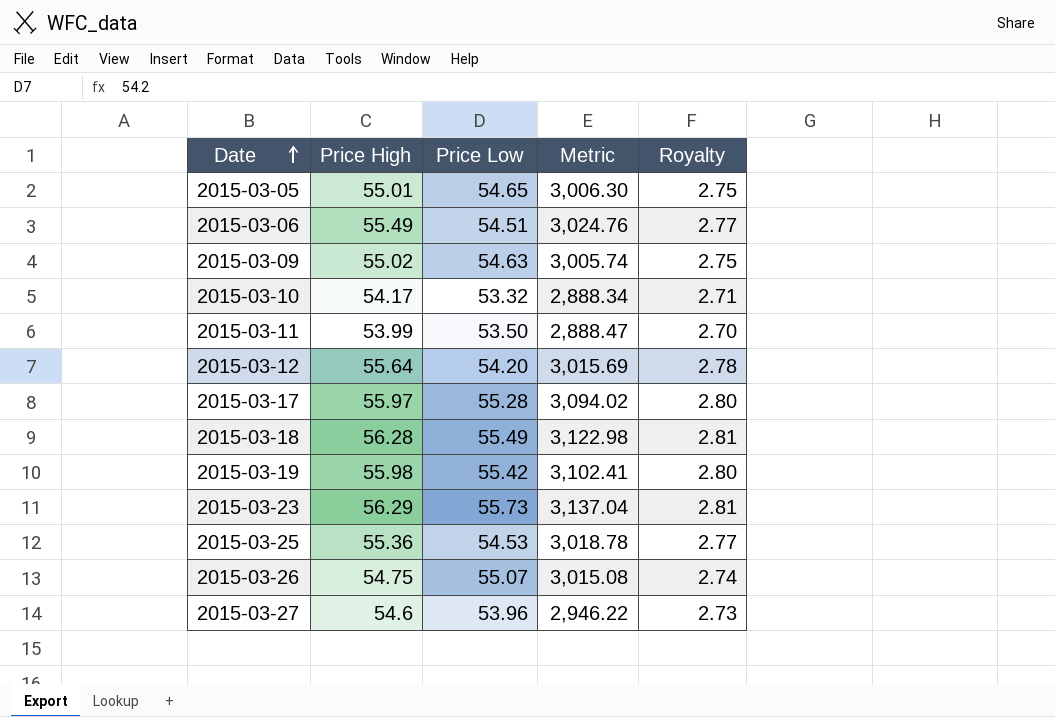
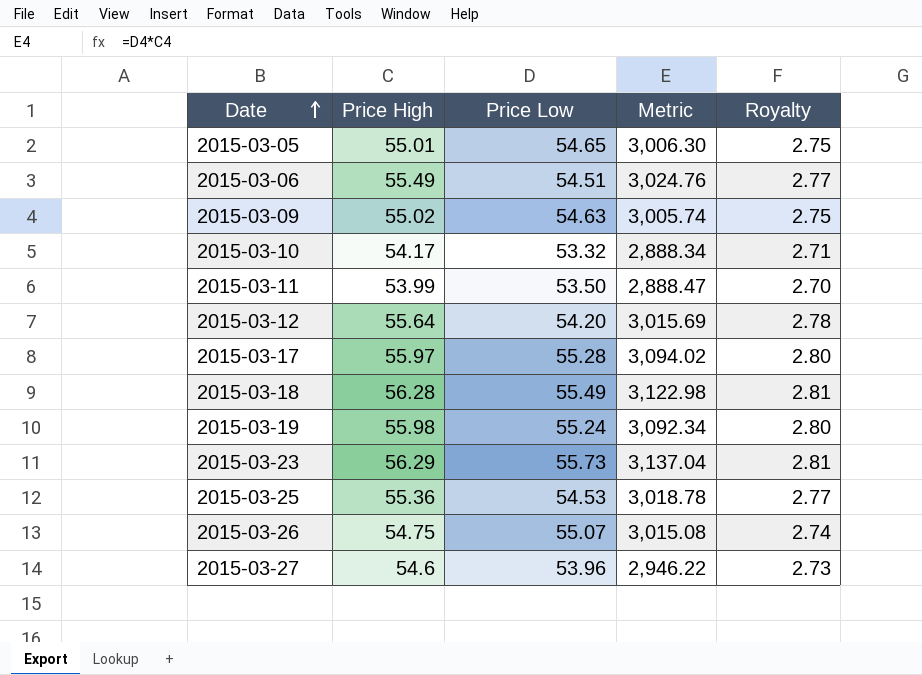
2015-03-19 | Price Low: 55.42 -> 55.24
2015-03-19 | Metric: 3,102.41 -> 3,092.34

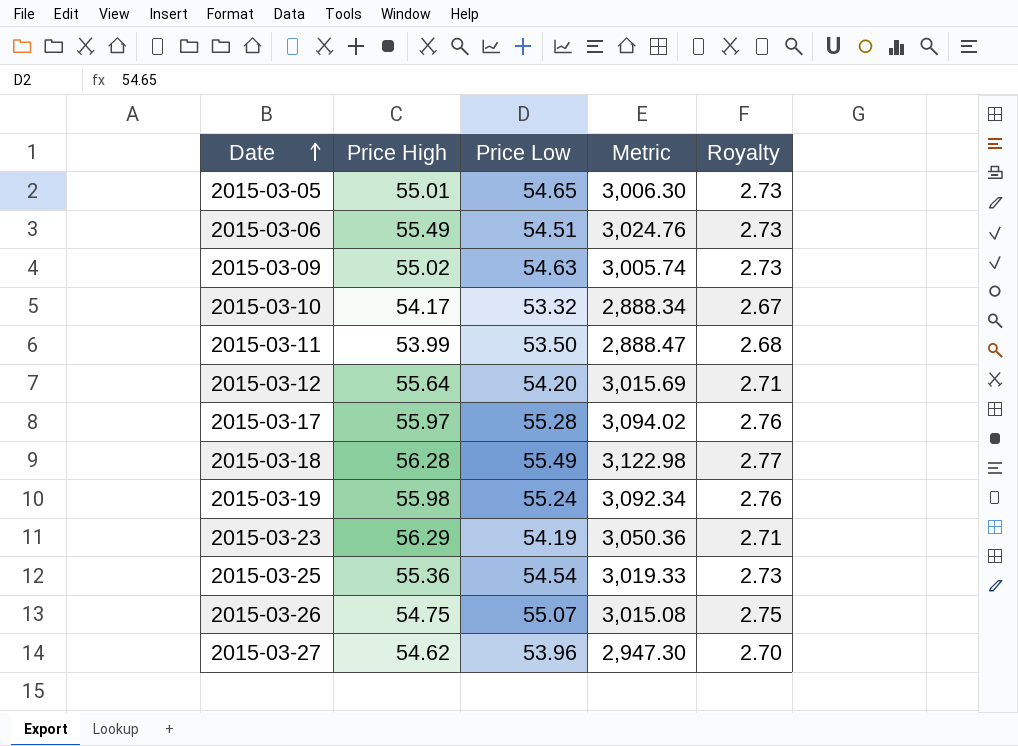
column Royalty | formula: [Price High] * 0.05 -> [Price Low] * 0.05
2015-03-23 | Price Low: 55.73 -> 54.19
2015-03-23 | Metric: 3,137.04 -> 3,050.36
2015-03-25 | Price Low: 54.53 -> 54.54
2015-03-25 | Metric: 3,018.78 -> 3,019.33
2015-03-27 | Price High: 54.6 -> 54.62
2015-03-27 | Metric: 2,946.22 -> 2,947.30

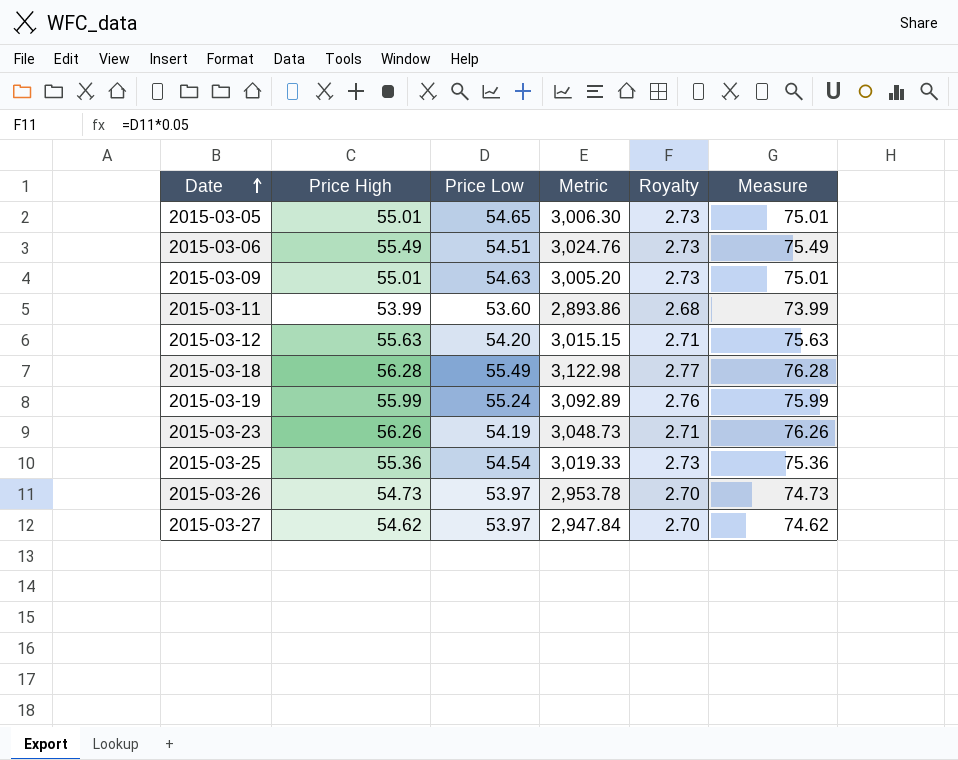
column Measure | formula: none -> [Price High] + 20
row 2015-03-10: 54.17 | 53.32 | 2,888.34 | 2.67 -> none
row 2015-03-17: 55.97 | 55.28 | 3,094.02 | 2.76 -> none
2015-03-09 | Price High: 55.02 -> 55.01
2015-03-09 | Metric: 3,005.74 -> 3,005.20
2015-03-11 | Price Low: 53.50 -> 53.60
2015-03-11 | Metric: 2,888.47 -> 2,893.86
2015-03-12 | Price High: 55.64 -> 55.63
2015-03-12 | Metric: 3,015.69 -> 3,015.15
2015-03-19 | Price High: 55.98 -> 55.99
2015-03-19 | Metric: 3,092.34 -> 3,092.89
2015-03-23 | Price High: 56.29 -> 56.26
2015-03-23 | Metric: 3,050.36 -> 3,048.73
2015-03-26 | Price High: 54.75 -> 54.73
2015-03-26 | Price Low: 55.07 -> 53.97
2015-03-26 | Metric: 3,015.08 -> 2,953.78
2015-03-26 | Royalty: 2.75 -> 2.70
2015-03-27 | Price Low: 53.96 -> 53.97
2015-03-27 | Metric: 2,947.30 -> 2,947.84

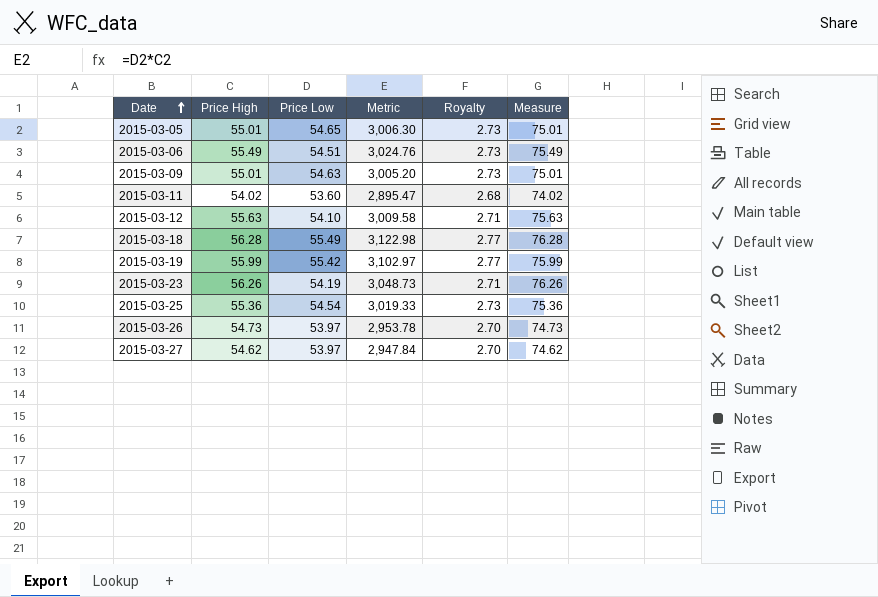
2015-03-11 | Price High: 53.99 -> 54.02
2015-03-11 | Metric: 2,893.86 -> 2,895.47
2015-03-11 | Measure: 73.99 -> 74.02
2015-03-12 | Price Low: 54.20 -> 54.10
2015-03-12 | Metric: 3,015.15 -> 3,009.58
2015-03-19 | Price Low: 55.24 -> 55.42
2015-03-19 | Metric: 3,092.89 -> 3,102.97
2015-03-19 | Royalty: 2.76 -> 2.77

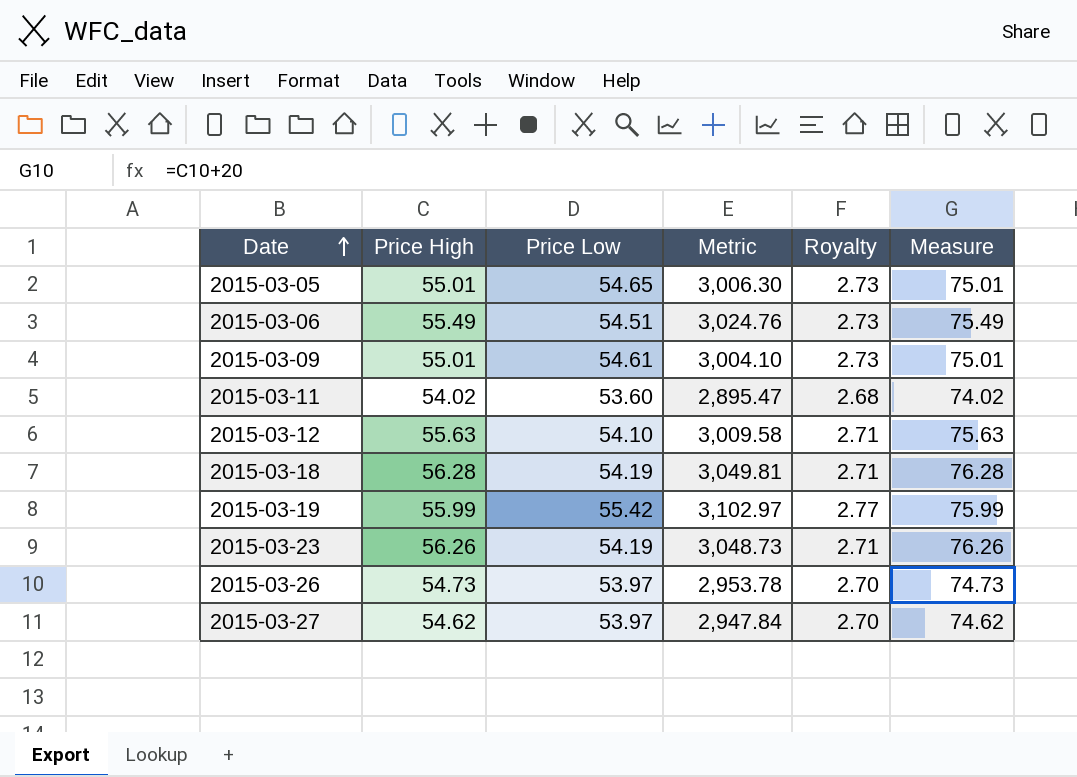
row 2015-03-25: 55.36 | 54.54 | 3,019.33 | 2.73 | 75.36 -> none
2015-03-09 | Price Low: 54.63 -> 54.61
2015-03-09 | Metric: 3,005.20 -> 3,004.10
2015-03-18 | Price Low: 55.49 -> 54.19
2015-03-18 | Metric: 3,122.98 -> 3,049.81
2015-03-18 | Royalty: 2.77 -> 2.71

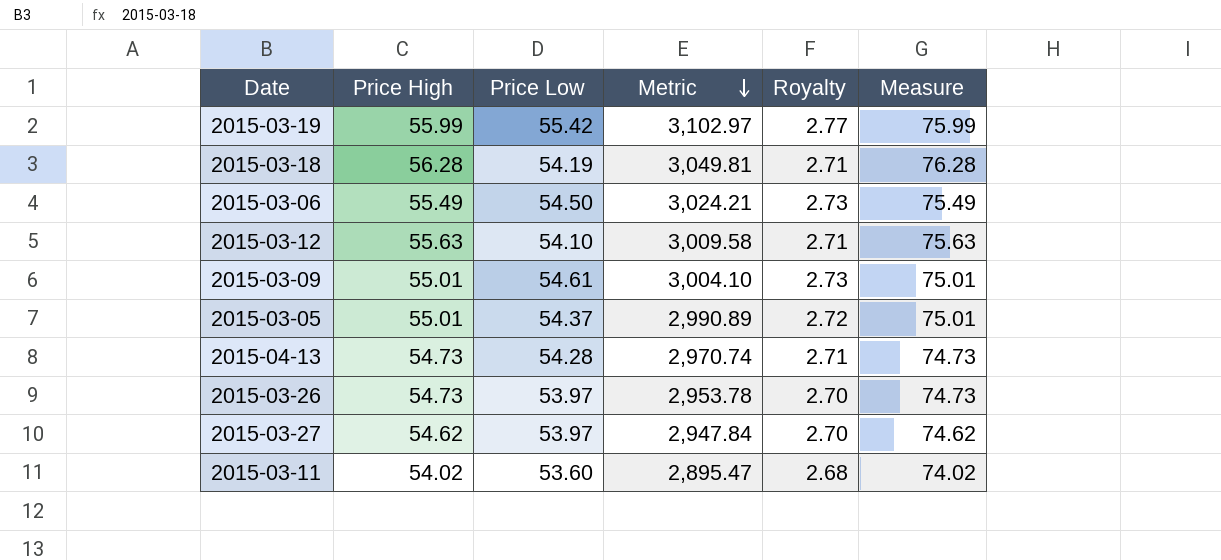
row order: Date ascending -> Metric descending
row 2015-03-23: 56.26 | 54.19 | 3,048.73 | 2.71 | 76.26 -> none
2015-03-06 | Price Low: 54.51 -> 54.50
2015-03-06 | Metric: 3,024.76 -> 3,024.21
2015-03-05 | Price Low: 54.65 -> 54.37
2015-03-05 | Metric: 3,006.30 -> 2,990.89
2015-03-05 | Royalty: 2.73 -> 2.72
row 2015-04-13: none -> 54.73 | 54.28 | 2,970.74 | 2.71 | 74.73

